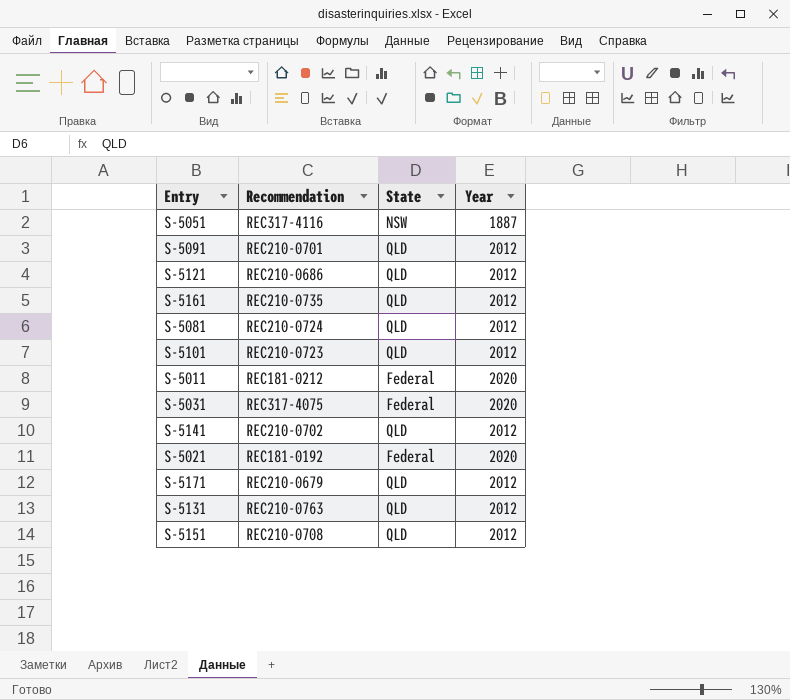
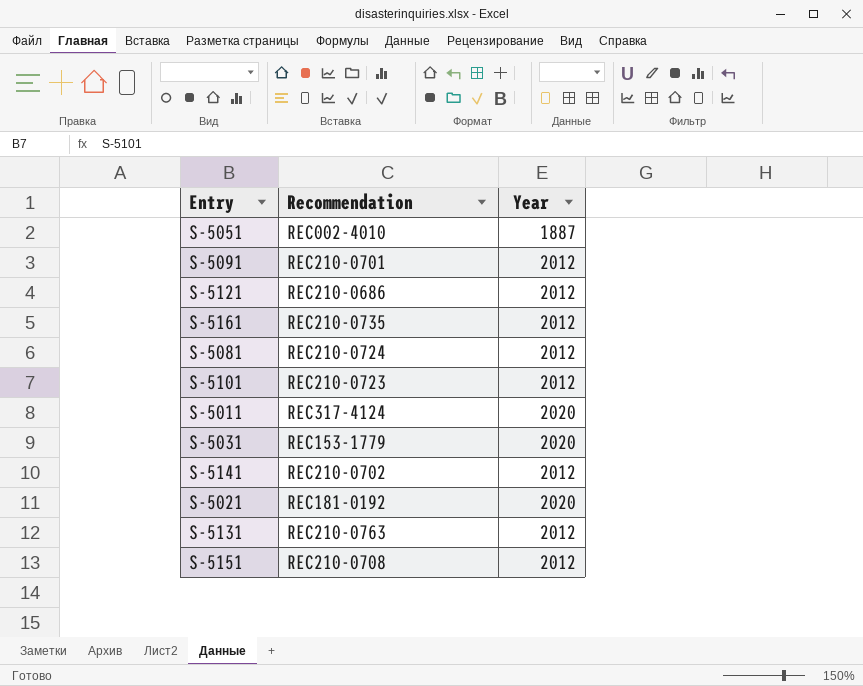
column State | position: 3 -> none
row S-5171: REC210-0679 | QLD | 2012 -> none
S-5051 | Recommendation: REC317-4116 -> REC002-4010
S-5011 | Recommendation: REC181-0212 -> REC317-4124
S-5031 | Recommendation: REC317-4075 -> REC153-1779

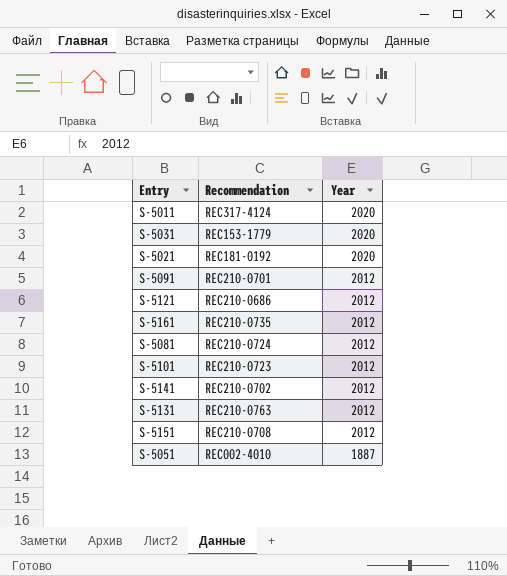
row order: none -> Year descending

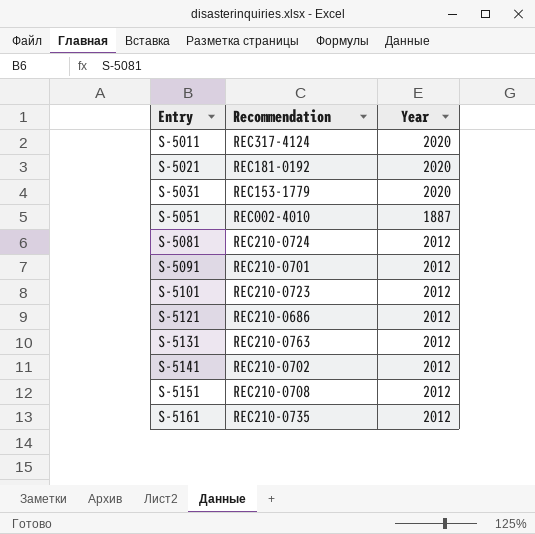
row order: Year descending -> Entry ascending

